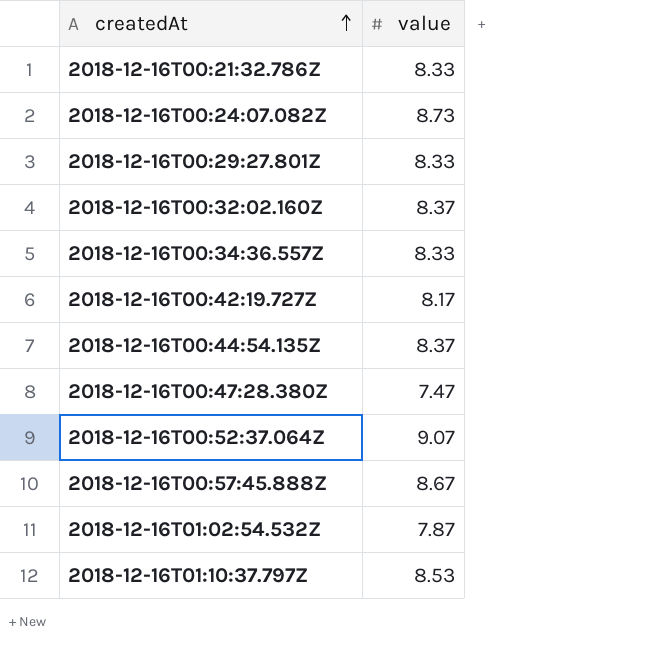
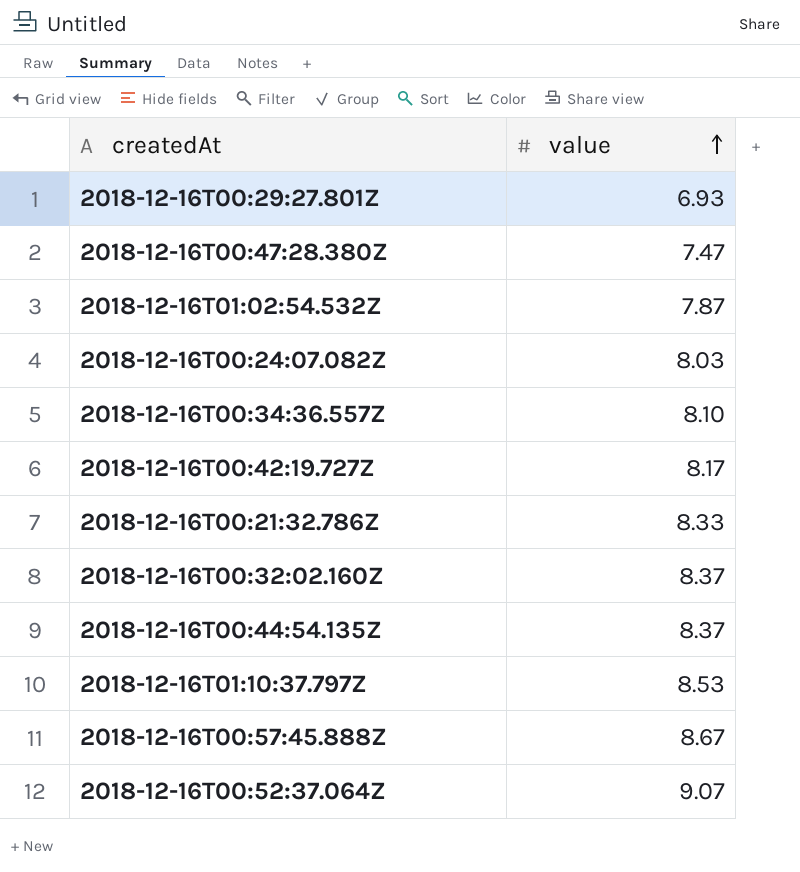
row order: createdAt ascending -> value ascending
2018-12-16T00:29:27.801Z | value: 8.33 -> 6.93
2018-12-16T00:24:07.082Z | value: 8.73 -> 8.03
2018-12-16T00:34:36.557Z | value: 8.33 -> 8.10

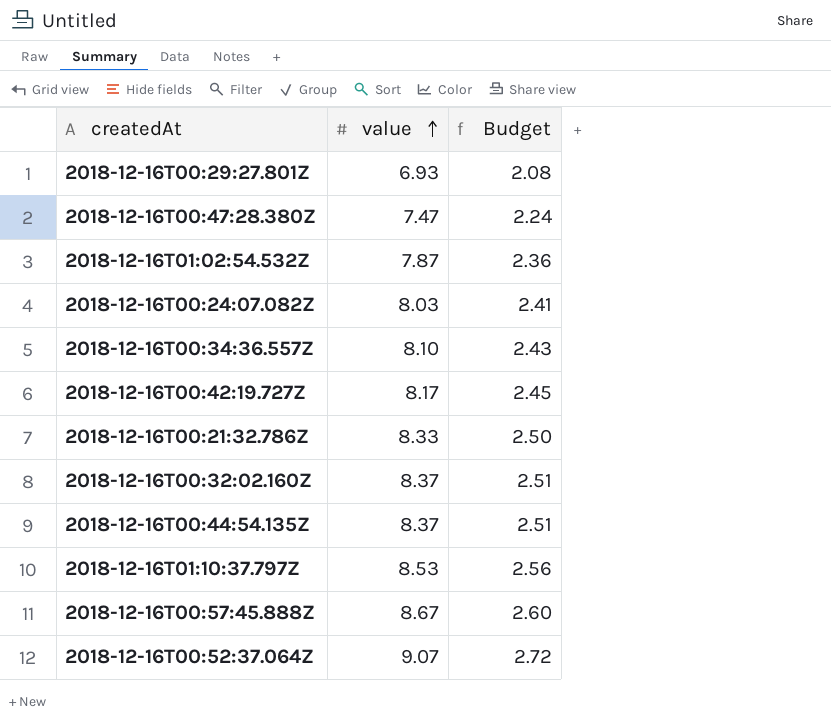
column Budget | formula: none -> [value] * 0.3

